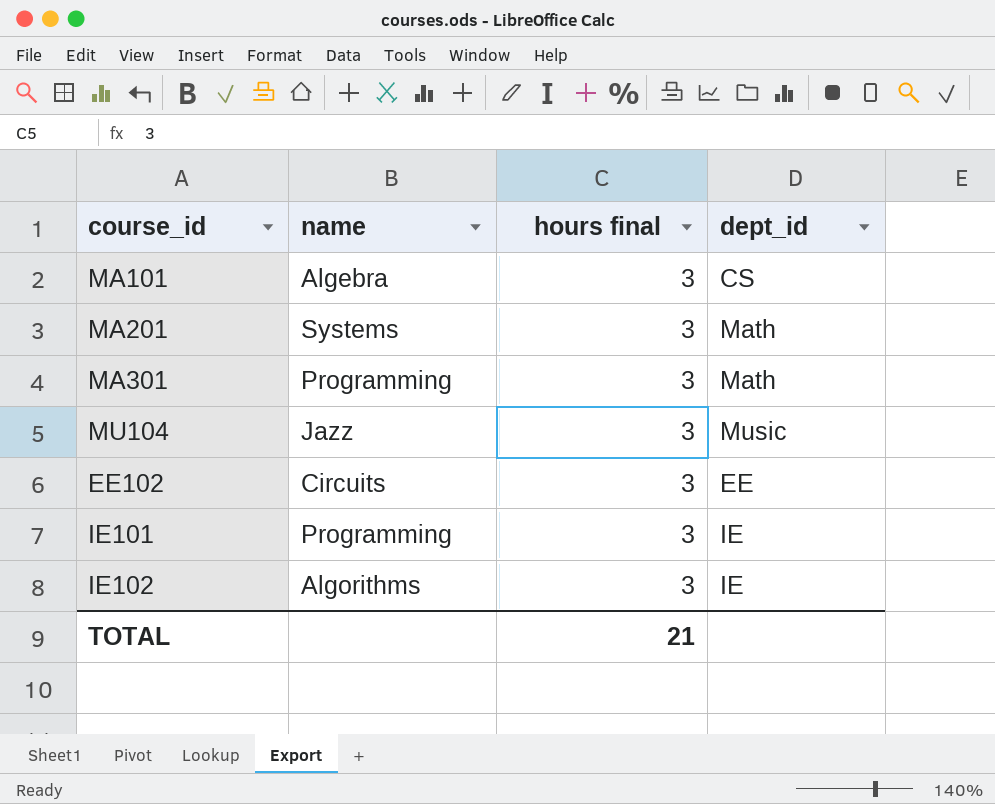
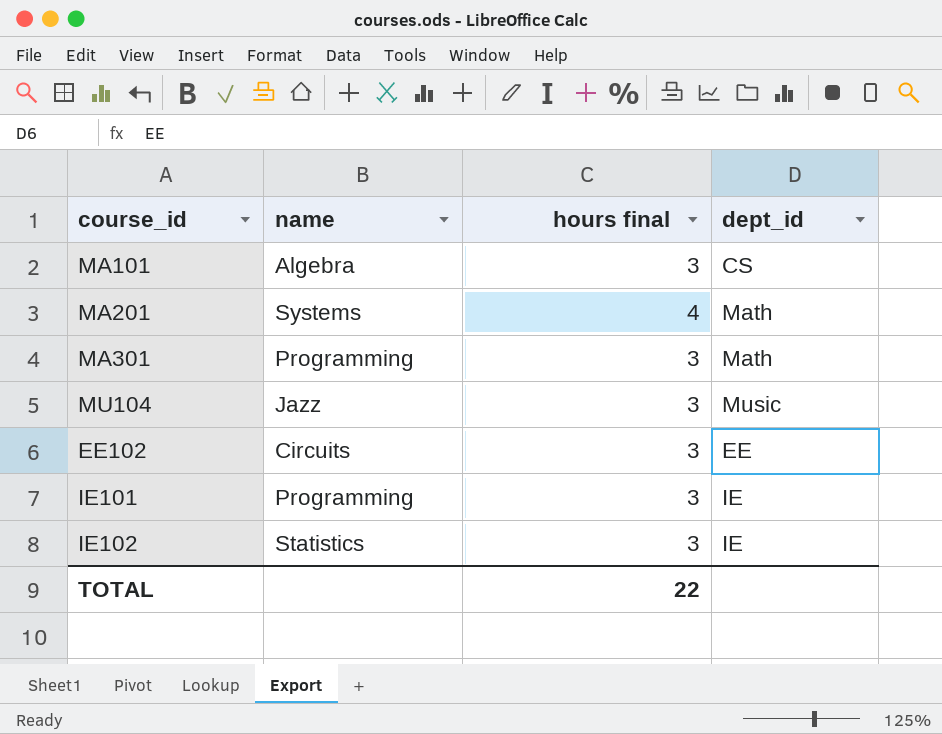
MA201 | hours final: 3 -> 4
IE102 | name: Algorithms -> Statistics
TOTAL | hours final: 21 -> 22

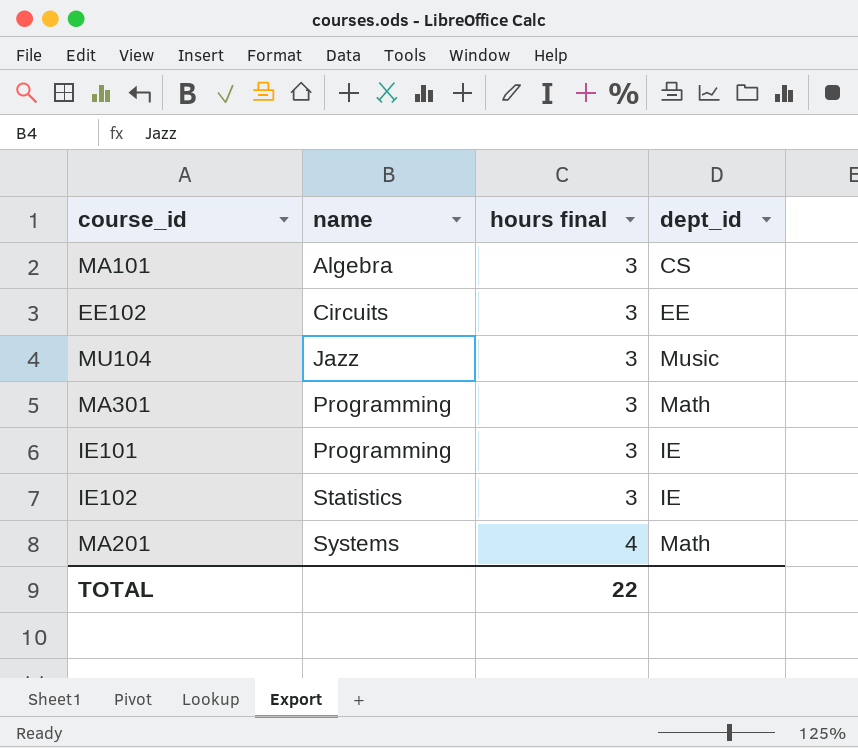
row order: none -> name ascending

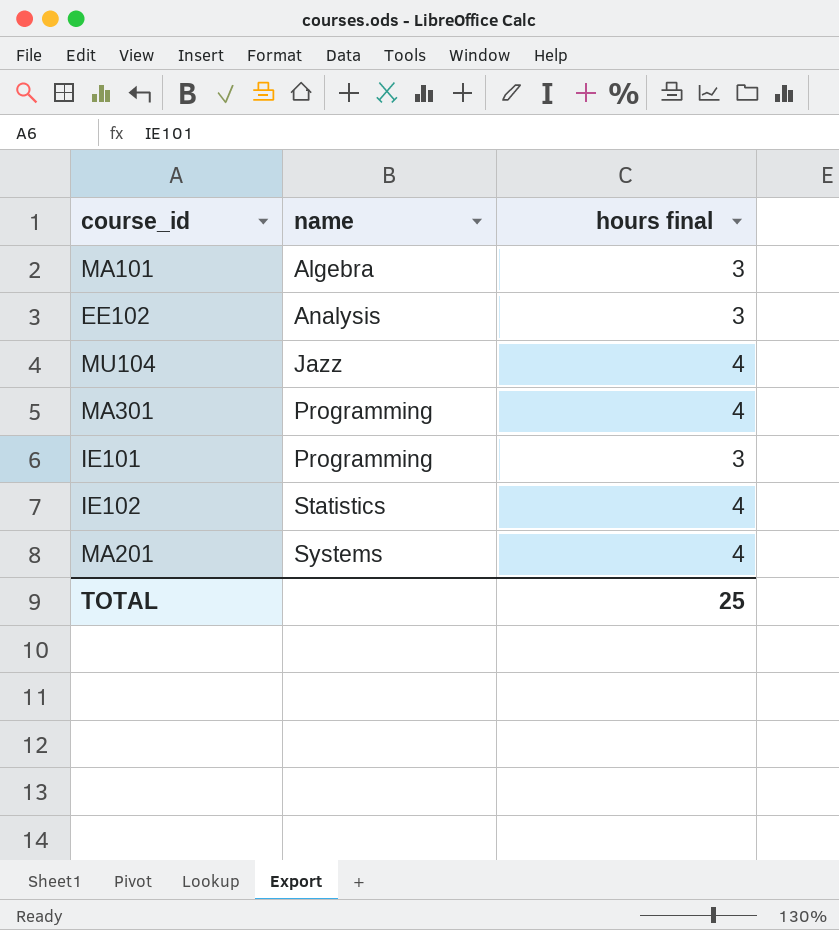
column dept_id | position: 4 -> none
EE102 | name: Circuits -> Analysis
MU104 | hours final: 3 -> 4
MA301 | hours final: 3 -> 4
IE102 | hours final: 3 -> 4
TOTAL | hours final: 22 -> 25

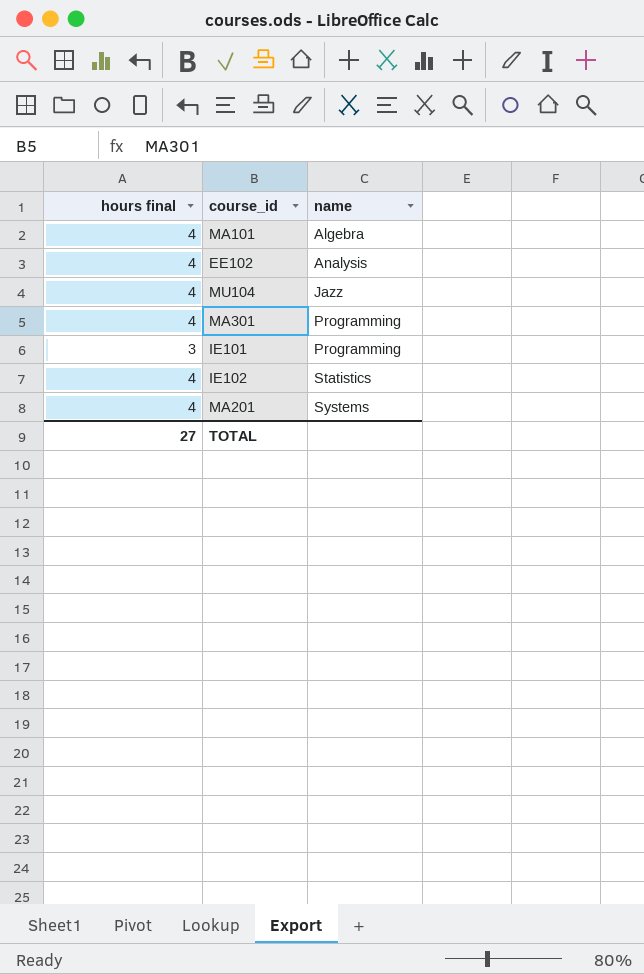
column hours final | position: 3 -> 1
MA101 | hours final: 3 -> 4
EE102 | hours final: 3 -> 4
TOTAL | hours final: 25 -> 27

